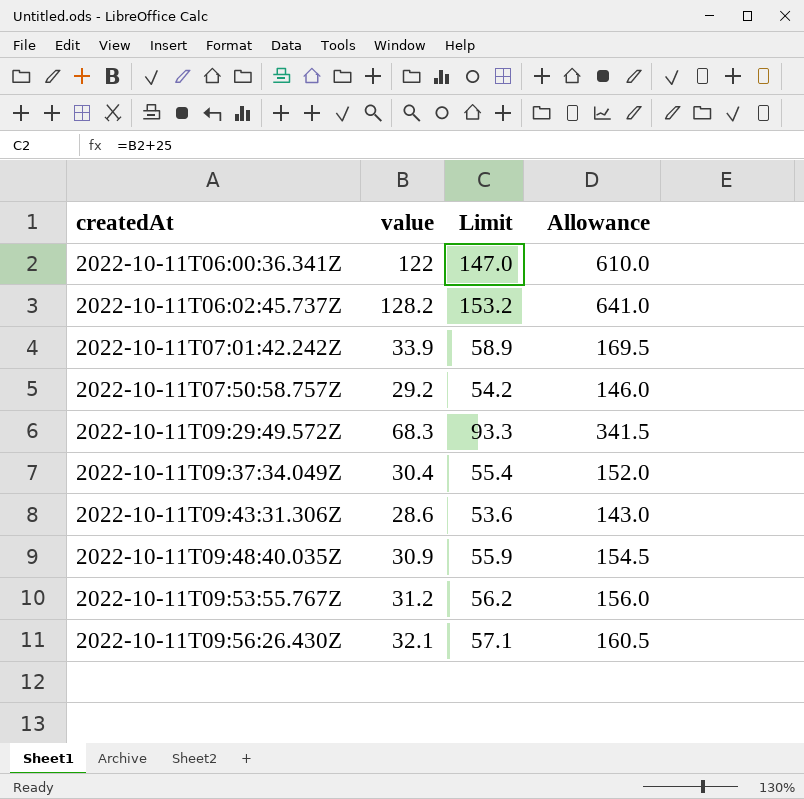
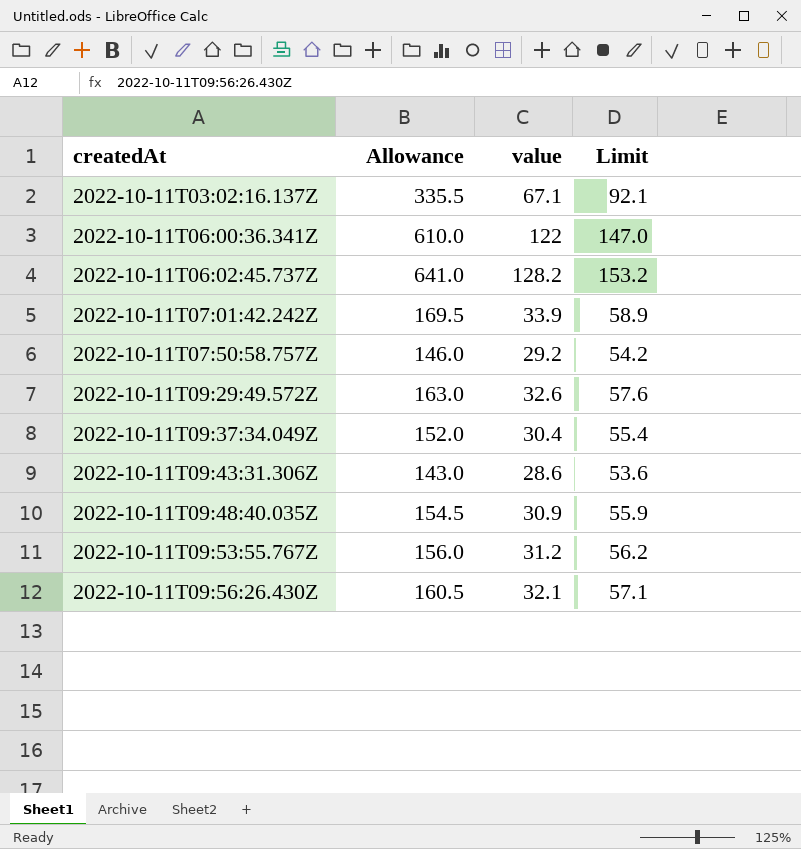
column Allowance | position: 4 -> 2
row 2022-10-11T03:02:16.137Z: none -> 335.5 | 67.1 | 92.1
2022-10-11T09:29:49.572Z | Allowance: 341.5 -> 163.0
2022-10-11T09:29:49.572Z | value: 68.3 -> 32.6
2022-10-11T09:29:49.572Z | Limit: 93.3 -> 57.6

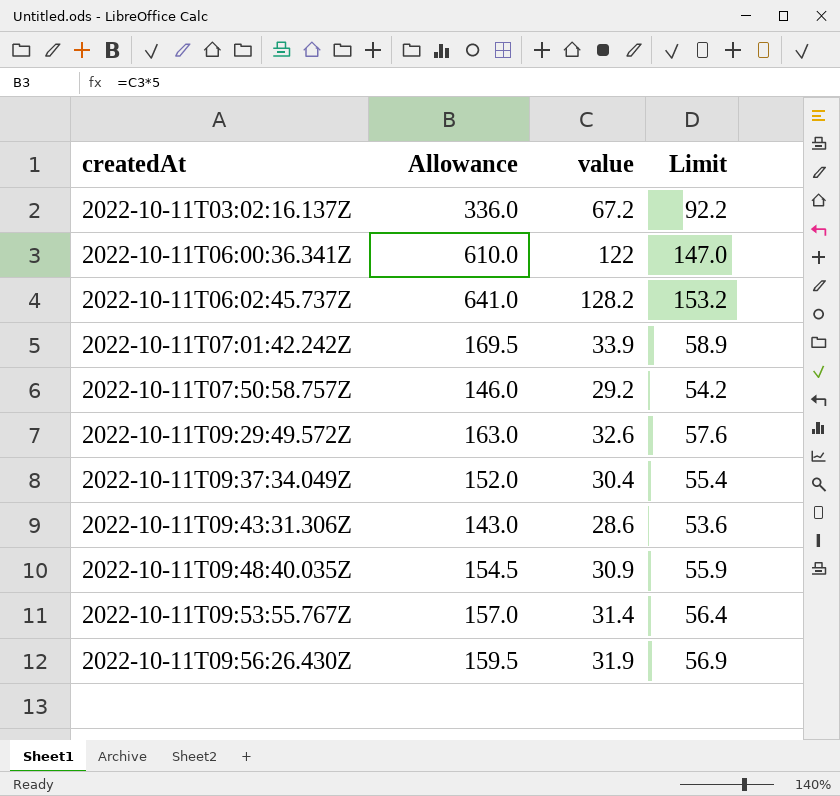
2022-10-11T03:02:16.137Z | Allowance: 335.5 -> 336.0
2022-10-11T03:02:16.137Z | value: 67.1 -> 67.2
2022-10-11T03:02:16.137Z | Limit: 92.1 -> 92.2
2022-10-11T09:53:55.767Z | Allowance: 156.0 -> 157.0
2022-10-11T09:53:55.767Z | value: 31.2 -> 31.4
2022-10-11T09:53:55.767Z | Limit: 56.2 -> 56.4
2022-10-11T09:56:26.430Z | Allowance: 160.5 -> 159.5
2022-10-11T09:56:26.430Z | value: 32.1 -> 31.9
2022-10-11T09:56:26.430Z | Limit: 57.1 -> 56.9

